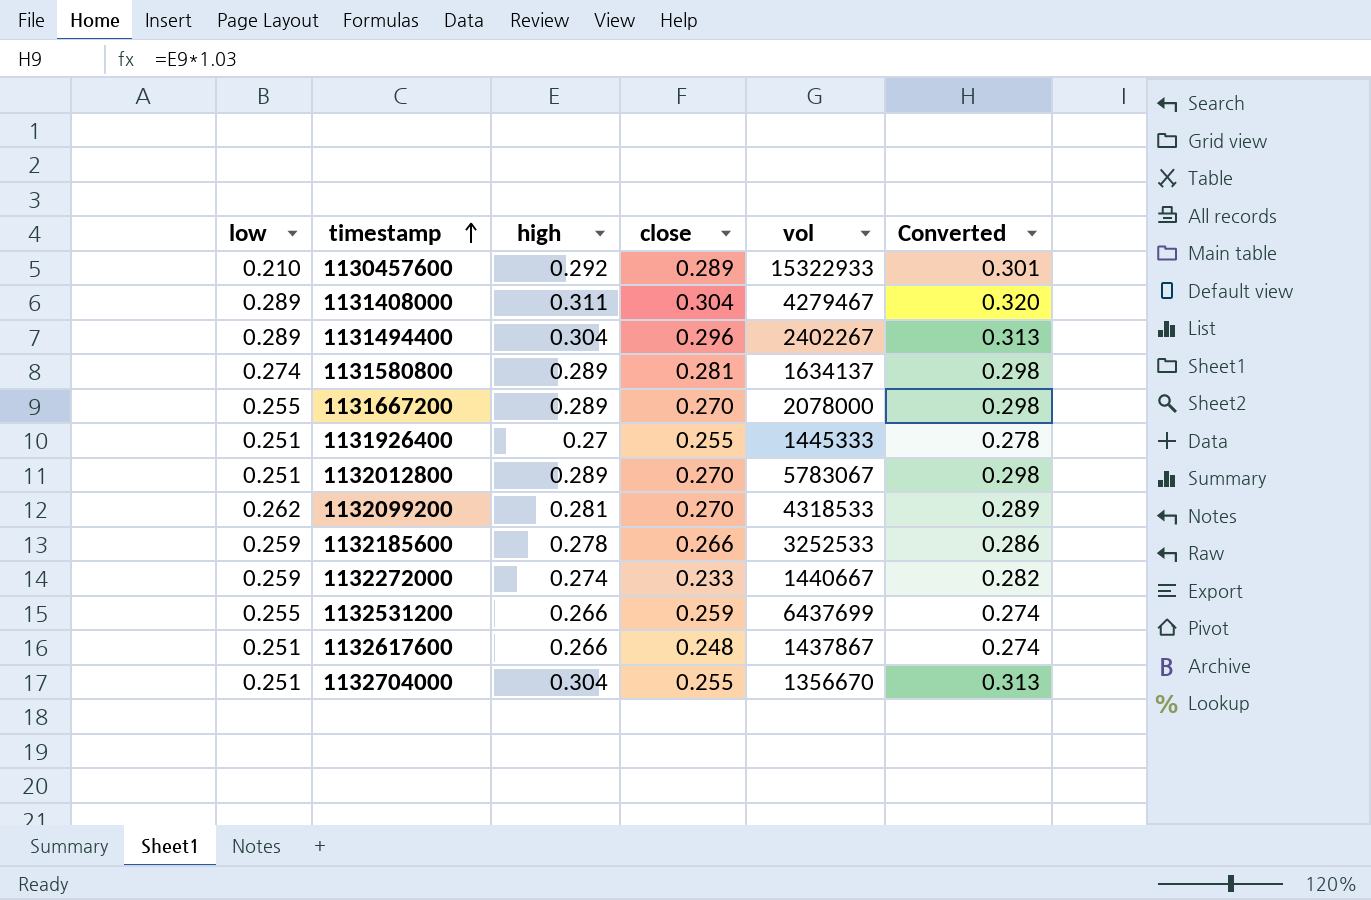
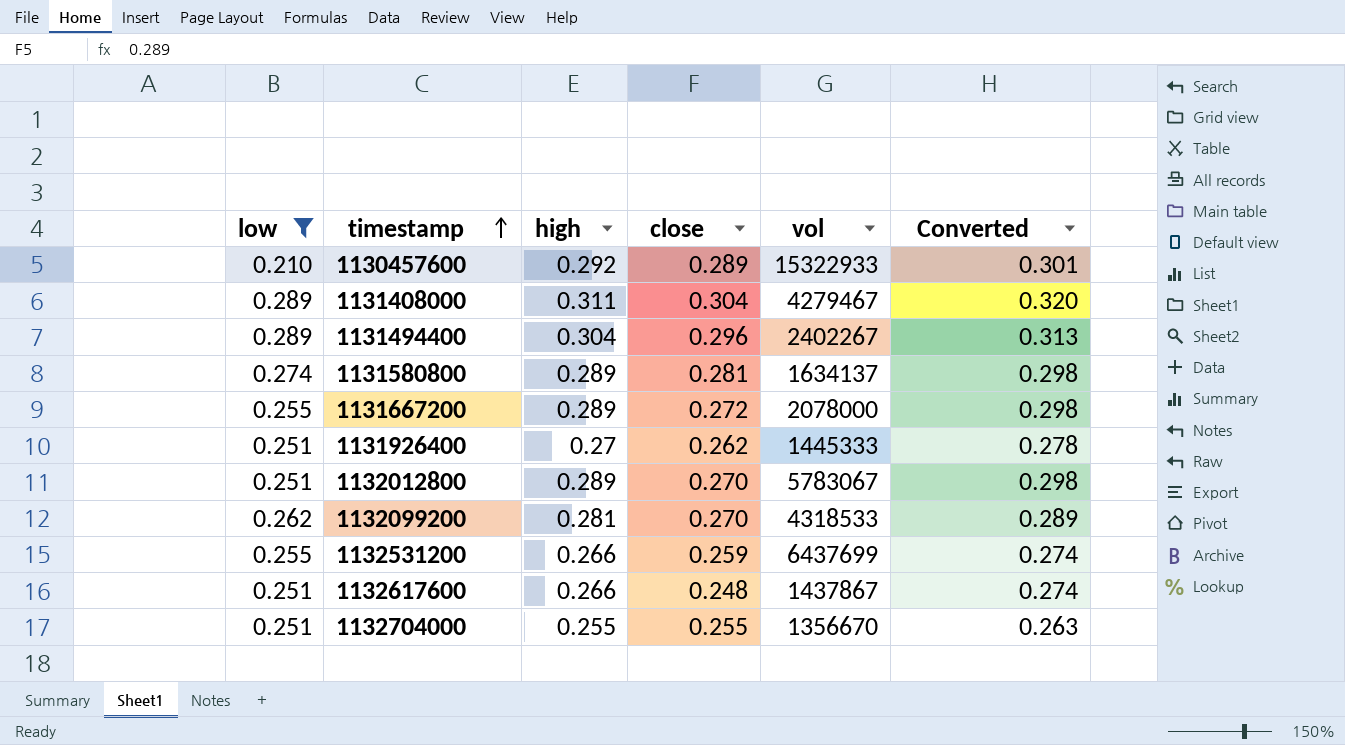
filter: none -> low != 0.259
1131667200 | close: 0.270 -> 0.272
1131926400 | close: 0.255 -> 0.262
1132704000 | high: 0.304 -> 0.255
1132704000 | Converted: 0.313 -> 0.263

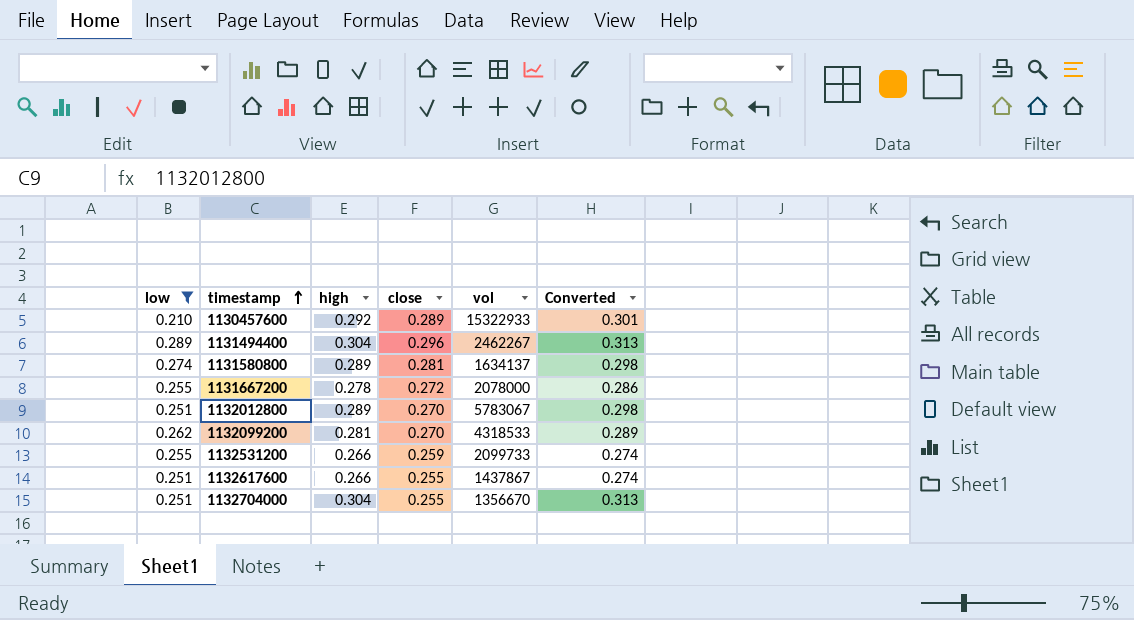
row 1131408000: 0.289 | 0.311 | 0.304 | 4279467 | 0.320 -> none
row 1131926400: 0.251 | 0.27 | 0.262 | 1445333 | 0.278 -> none
1131494400 | vol: 2402267 -> 2462267
1131667200 | high: 0.289 -> 0.278
1131667200 | Converted: 0.298 -> 0.286
1132531200 | vol: 6437699 -> 2099733
1132617600 | close: 0.248 -> 0.255
1132704000 | high: 0.255 -> 0.304
1132704000 | Converted: 0.263 -> 0.313

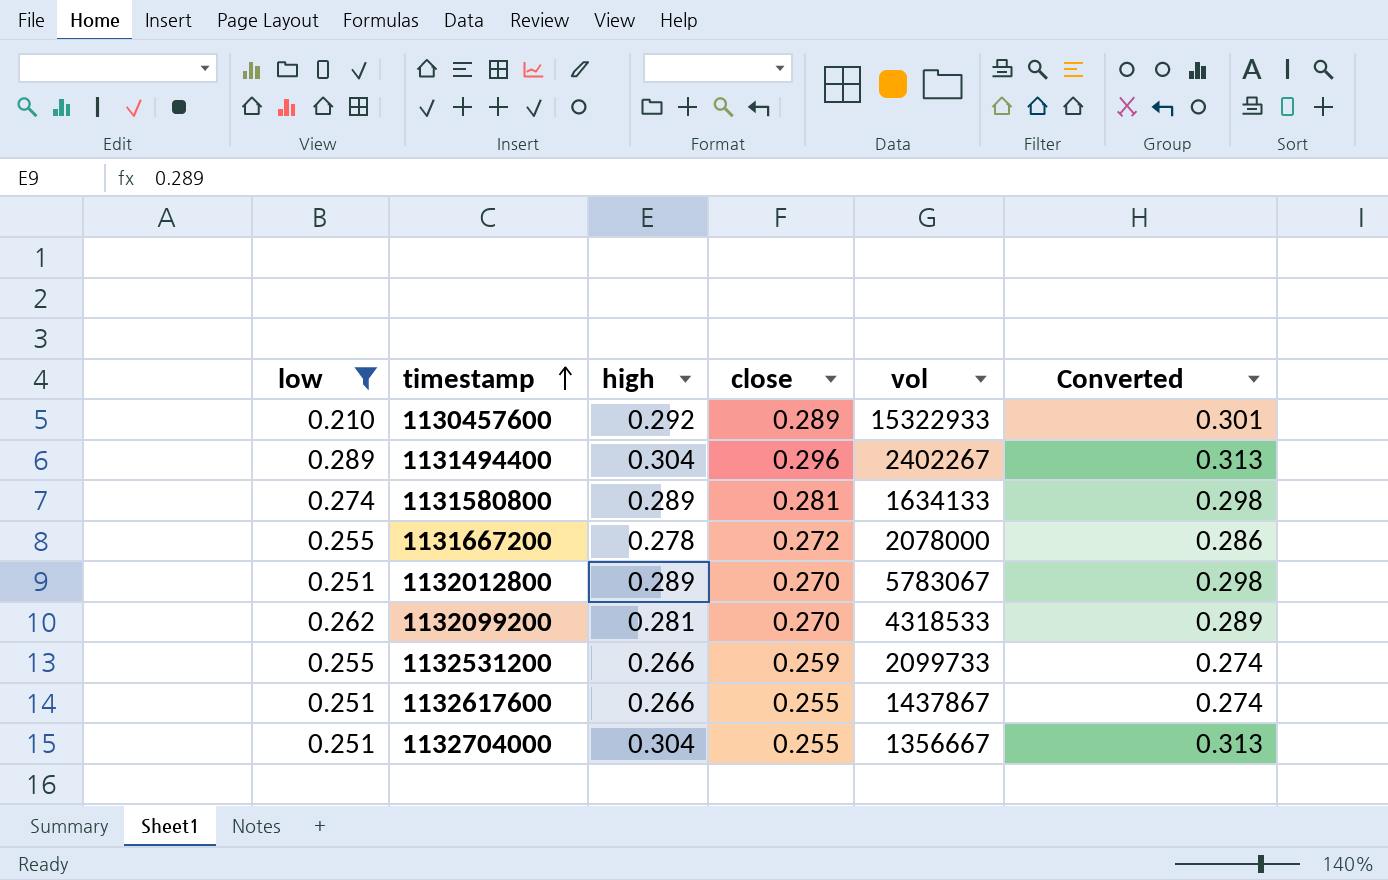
1131494400 | vol: 2462267 -> 2402267
1131580800 | vol: 1634137 -> 1634133
1132704000 | vol: 1356670 -> 1356667

